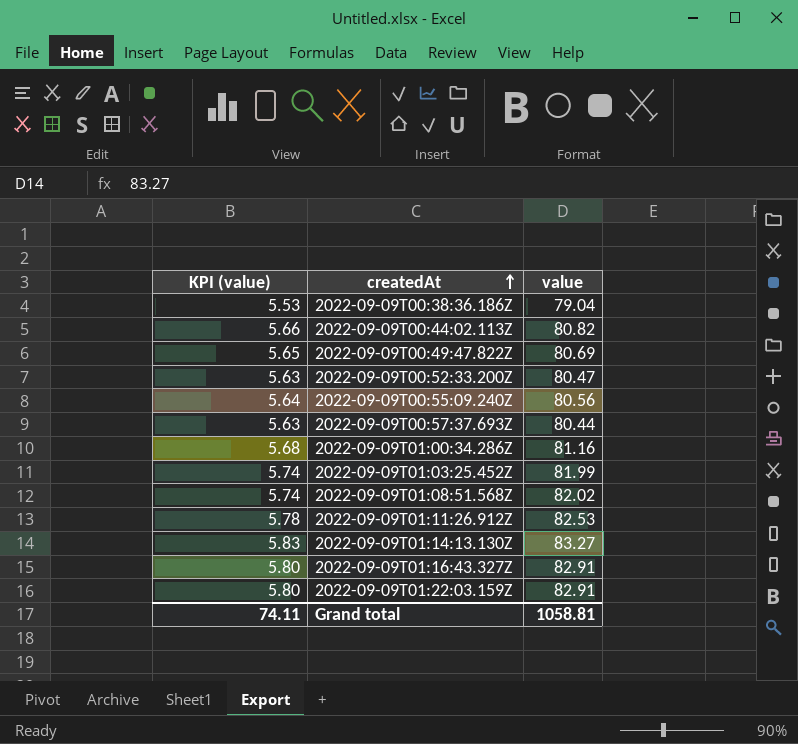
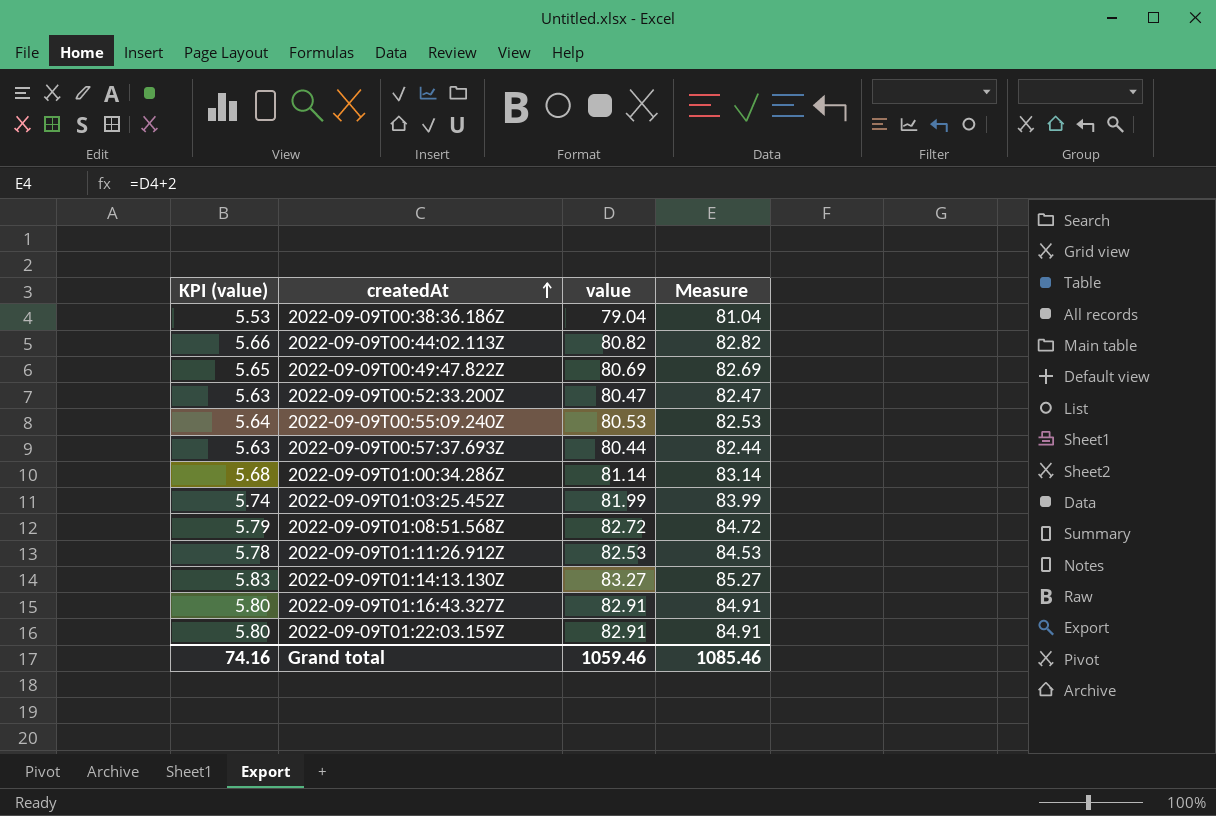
column Measure | formula: none -> [value] + 2
2022-09-09T00:55:09.240Z | value: 80.56 -> 80.53
2022-09-09T01:00:34.286Z | value: 81.16 -> 81.14
2022-09-09T01:08:51.568Z | KPI (value): 5.74 -> 5.79
2022-09-09T01:08:51.568Z | value: 82.02 -> 82.72
Grand total | KPI (value): 74.11 -> 74.16
Grand total | value: 1058.81 -> 1059.46

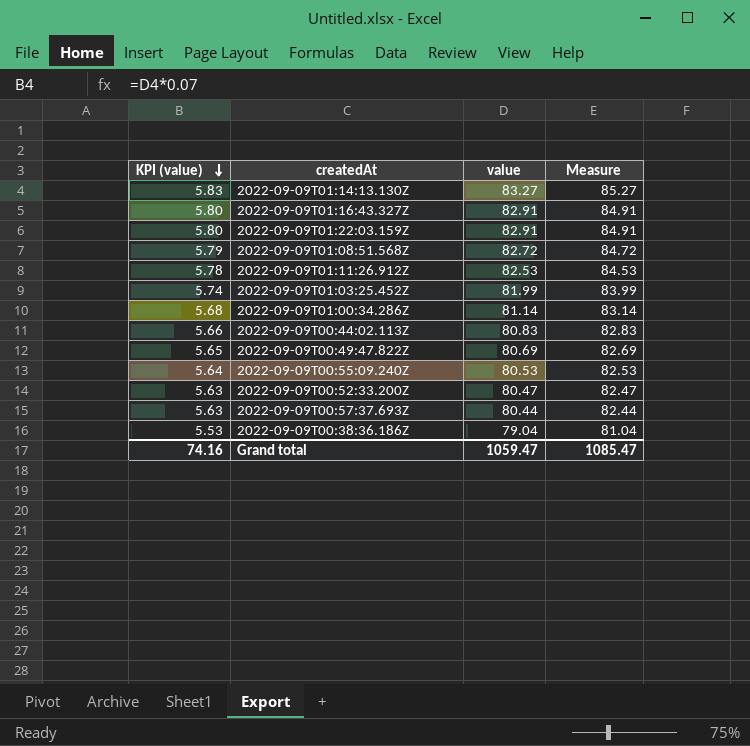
row order: createdAt ascending -> KPI (value) descending
2022-09-09T00:44:02.113Z | value: 80.82 -> 80.83
2022-09-09T00:44:02.113Z | Measure: 82.82 -> 82.83
Grand total | value: 1059.46 -> 1059.47
Grand total | Measure: 1085.46 -> 1085.47

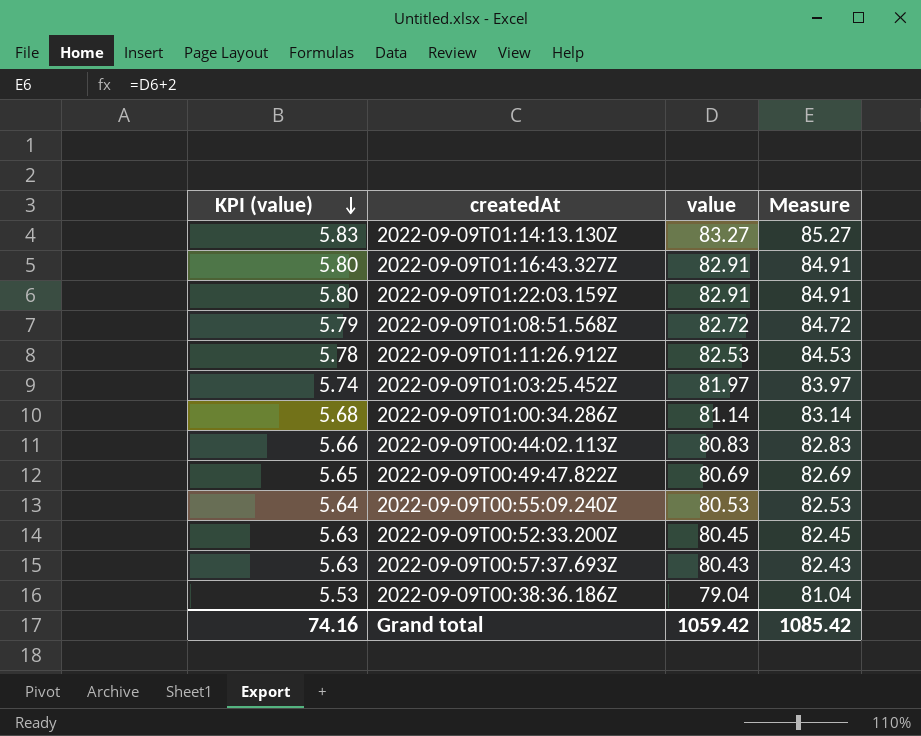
2022-09-09T01:03:25.452Z | value: 81.99 -> 81.97
2022-09-09T01:03:25.452Z | Measure: 83.99 -> 83.97
2022-09-09T00:52:33.200Z | value: 80.47 -> 80.45
2022-09-09T00:52:33.200Z | Measure: 82.47 -> 82.45
2022-09-09T00:57:37.693Z | value: 80.44 -> 80.43
2022-09-09T00:57:37.693Z | Measure: 82.44 -> 82.43
Grand total | value: 1059.47 -> 1059.42
Grand total | Measure: 1085.47 -> 1085.42

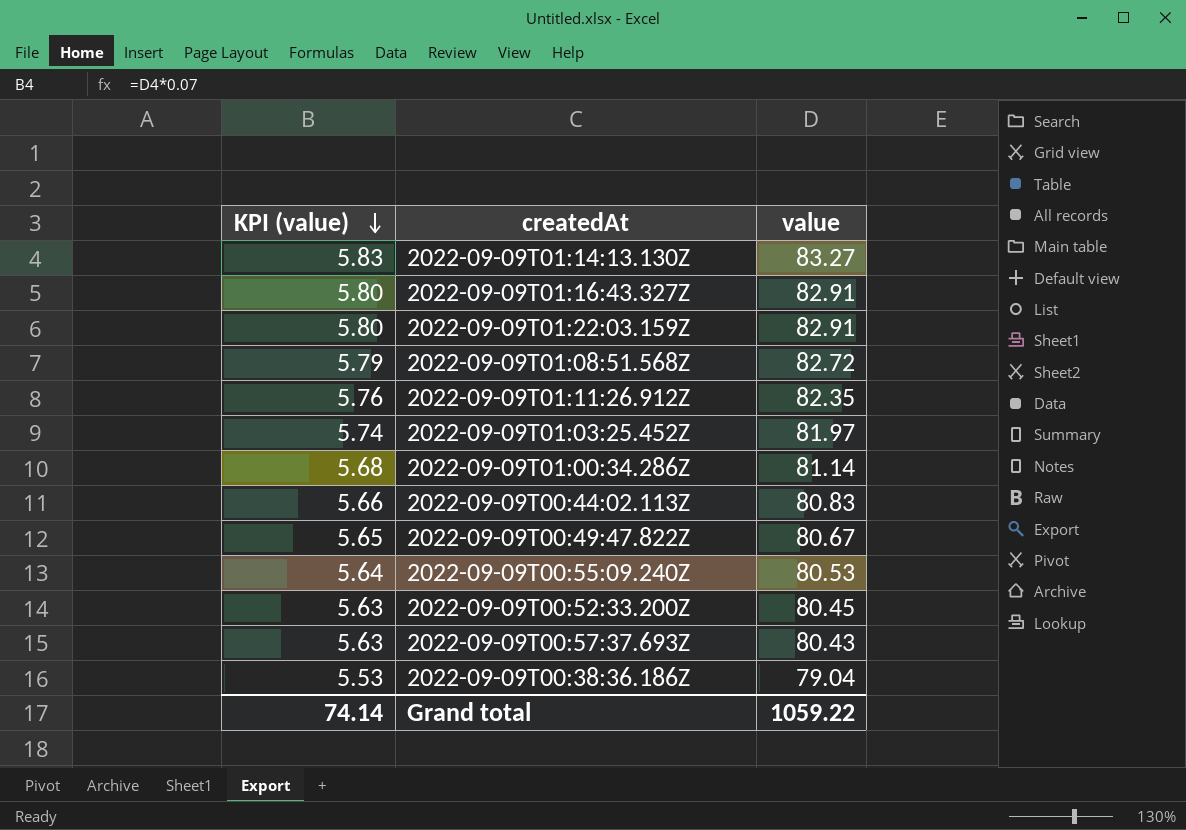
column Measure | formula: [value] + 2 -> none
2022-09-09T01:11:26.912Z | KPI (value): 5.78 -> 5.76
2022-09-09T01:11:26.912Z | value: 82.53 -> 82.35
2022-09-09T00:49:47.822Z | value: 80.69 -> 80.67
Grand total | KPI (value): 74.16 -> 74.14
Grand total | value: 1059.42 -> 1059.22

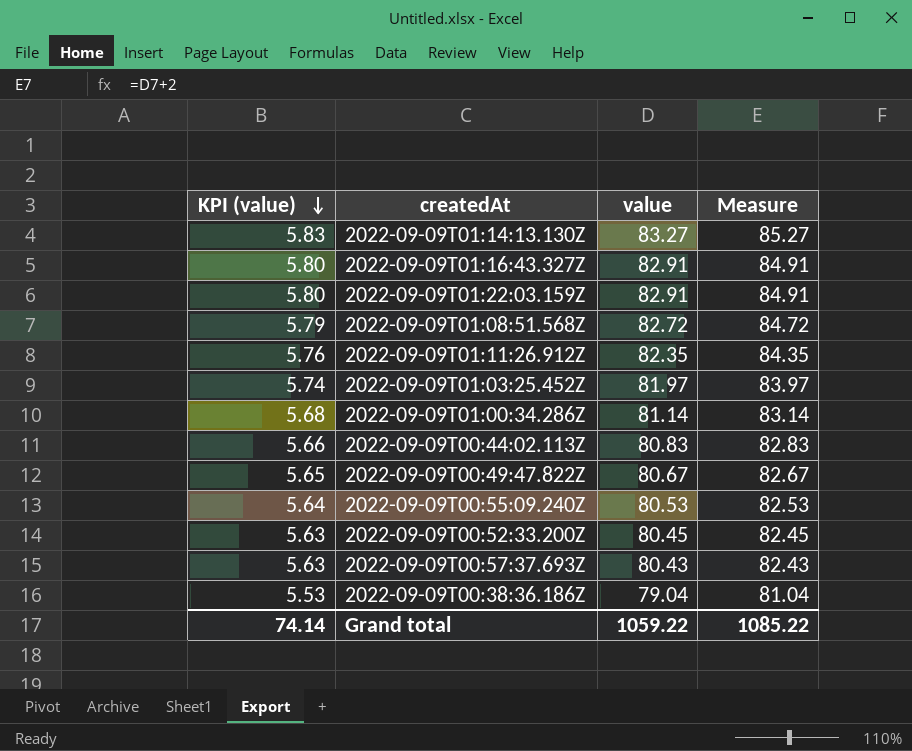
column Measure | formula: none -> [value] + 2

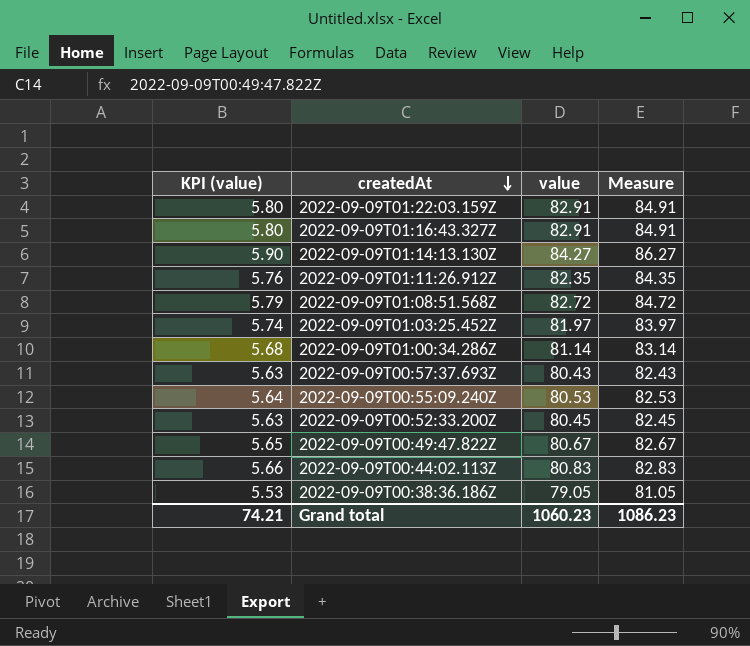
row order: KPI (value) descending -> createdAt descending
2022-09-09T01:14:13.130Z | KPI (value): 5.83 -> 5.90
2022-09-09T01:14:13.130Z | value: 83.27 -> 84.27
2022-09-09T01:14:13.130Z | Measure: 85.27 -> 86.27
2022-09-09T00:38:36.186Z | value: 79.04 -> 79.05
2022-09-09T00:38:36.186Z | Measure: 81.04 -> 81.05
Grand total | KPI (value): 74.14 -> 74.21
Grand total | value: 1059.22 -> 1060.23
Grand total | Measure: 1085.22 -> 1086.23

